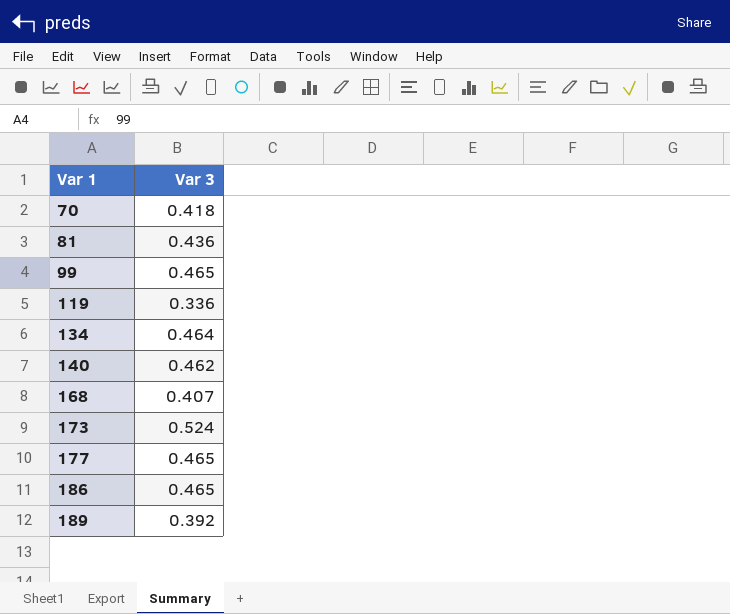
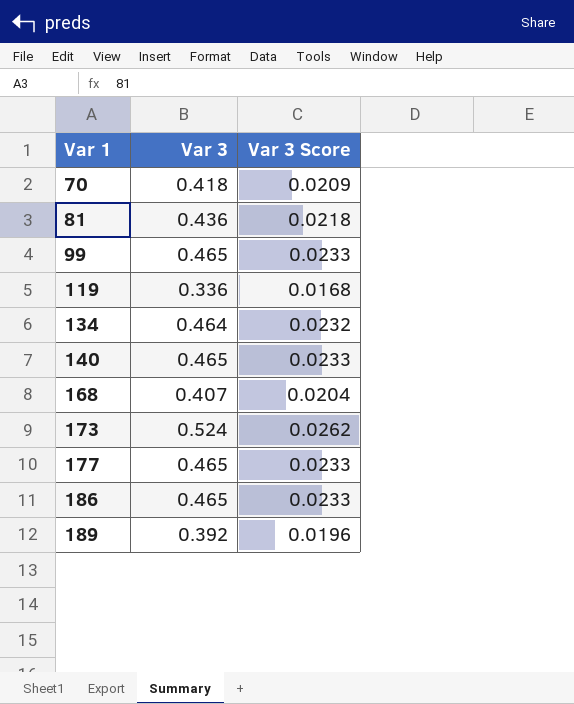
column Var 3 Score | formula: none -> [Var 3] * 0.05
140 | Var 3: 0.462 -> 0.465

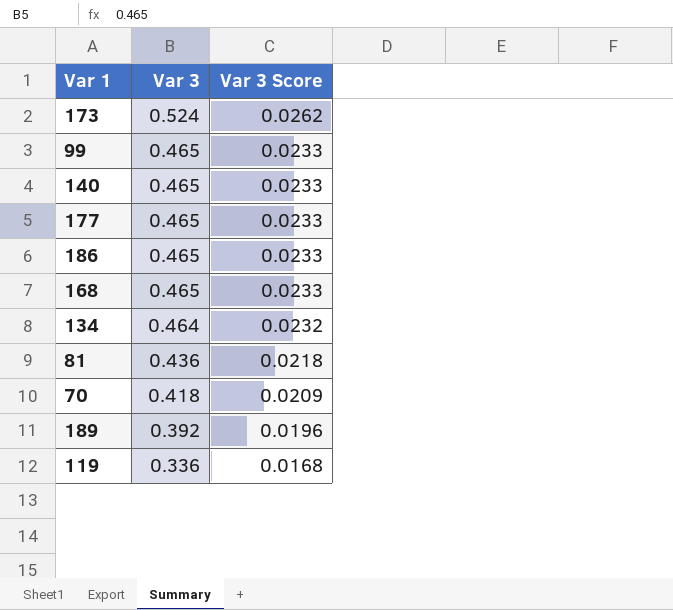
row order: Var 1 ascending -> Var 3 descending
168 | Var 3: 0.407 -> 0.465
168 | Var 3 Score: 0.0204 -> 0.0233

